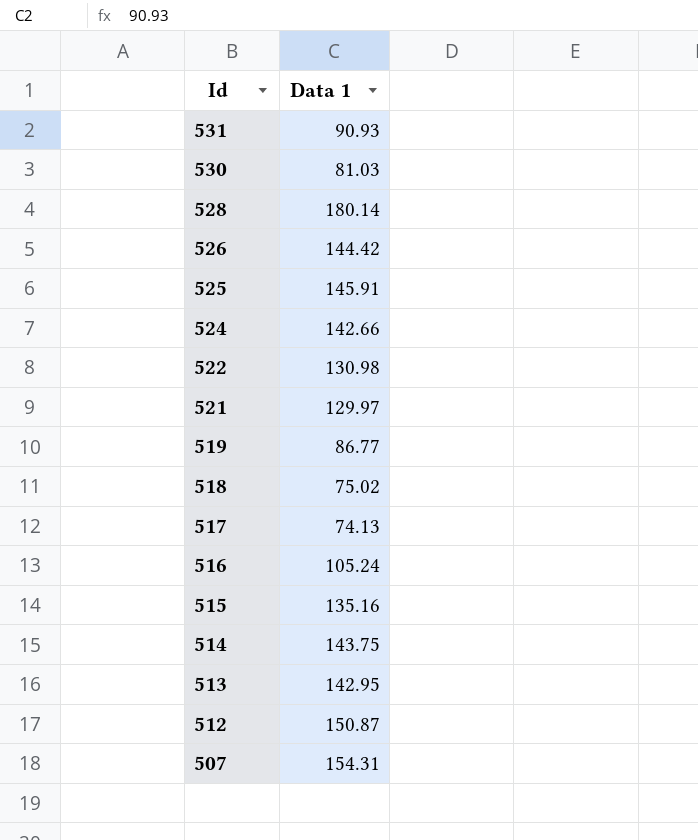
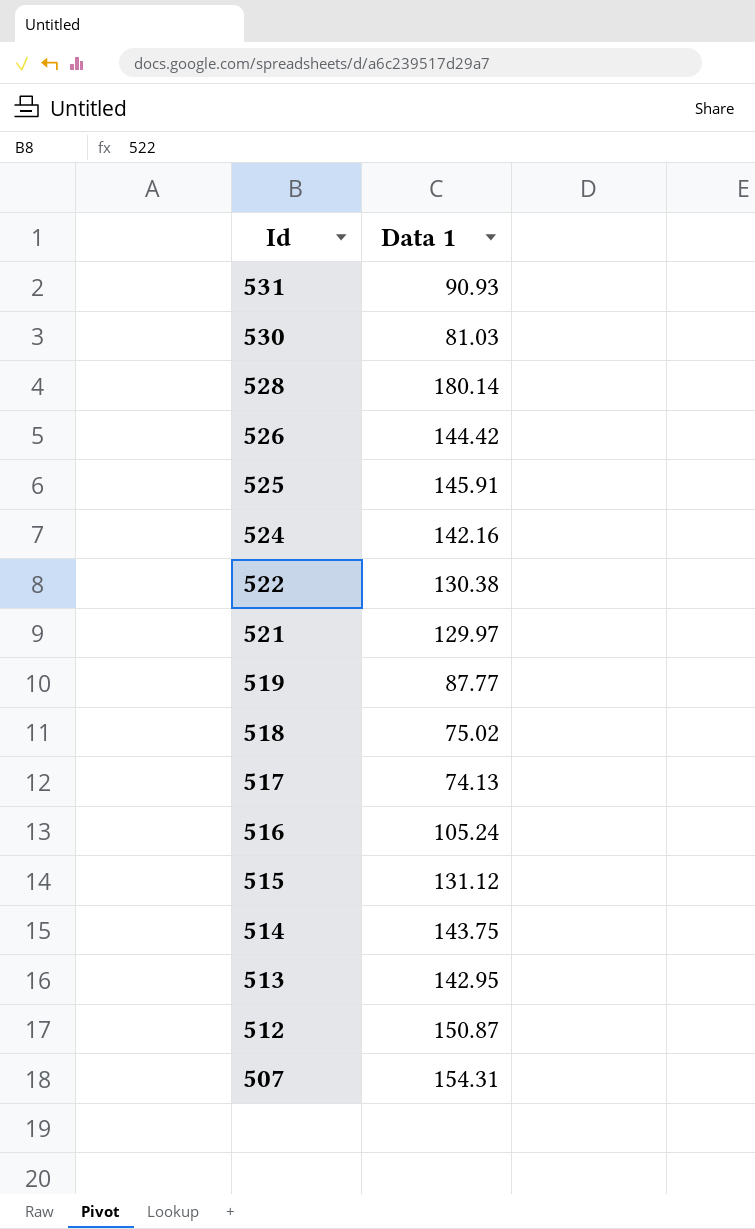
524 | Data 1: 142.66 -> 142.16
522 | Data 1: 130.98 -> 130.38
519 | Data 1: 86.77 -> 87.77
515 | Data 1: 135.16 -> 131.12

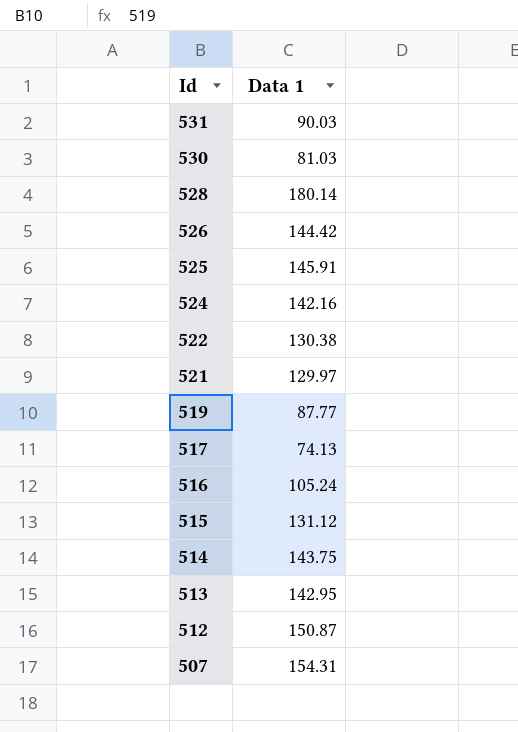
row 518: 75.02 -> none
531 | Data 1: 90.93 -> 90.03

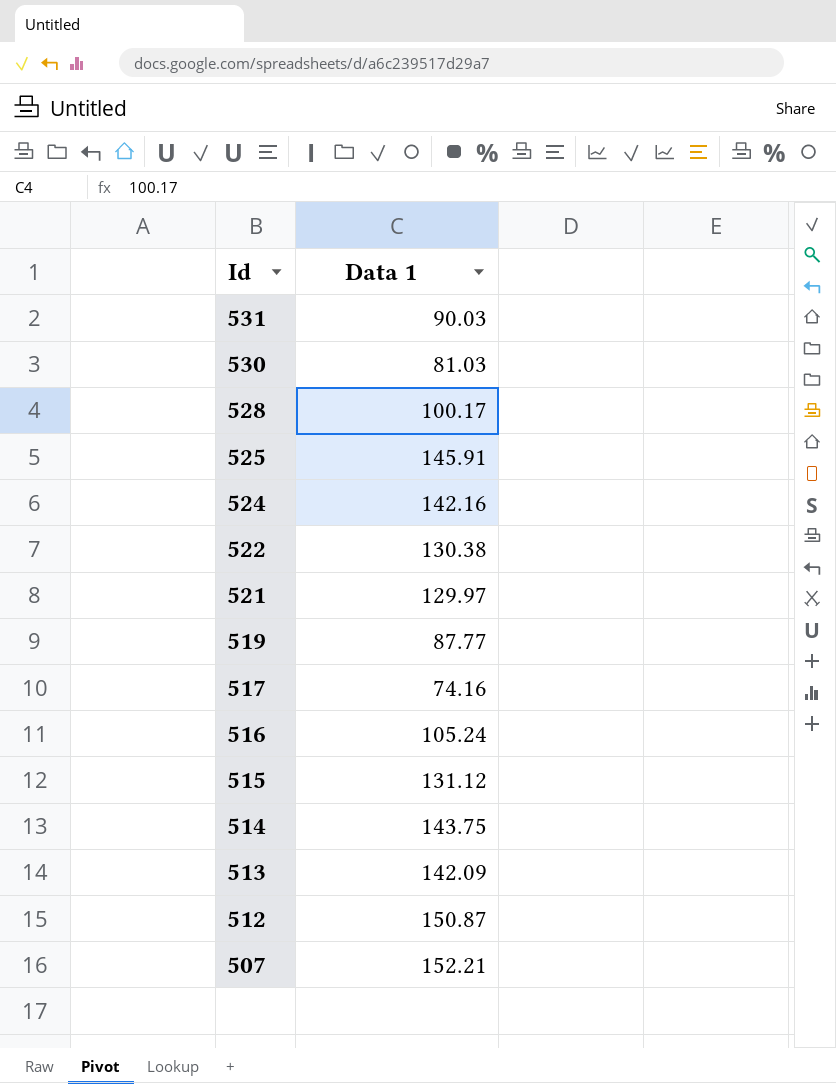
row 526: 144.42 -> none
528 | Data 1: 180.14 -> 100.17
517 | Data 1: 74.13 -> 74.16
513 | Data 1: 142.95 -> 142.09
507 | Data 1: 154.31 -> 152.21

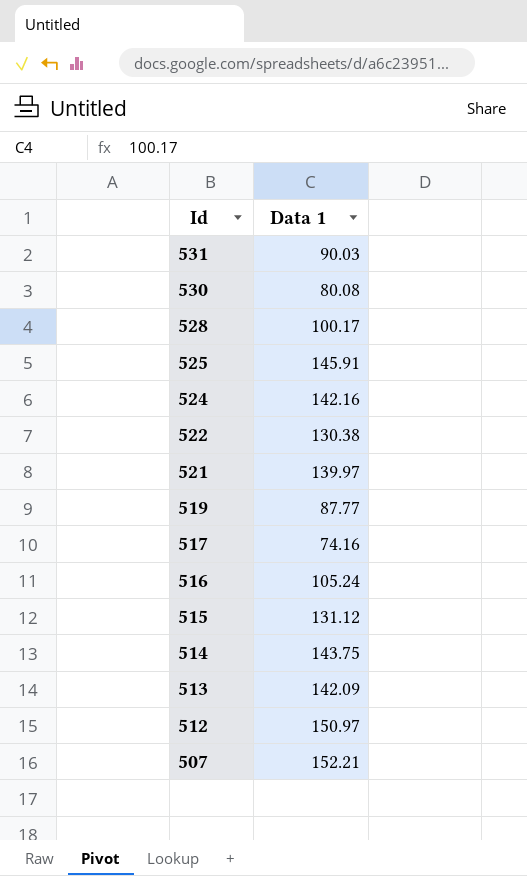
530 | Data 1: 81.03 -> 80.08
521 | Data 1: 129.97 -> 139.97
512 | Data 1: 150.87 -> 150.97

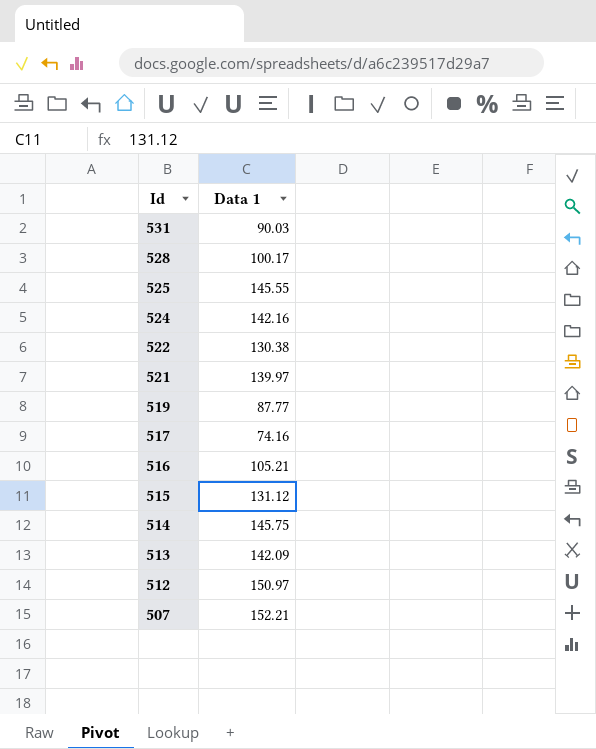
row 530: 80.08 -> none
525 | Data 1: 145.91 -> 145.55
516 | Data 1: 105.24 -> 105.21
514 | Data 1: 143.75 -> 145.75

